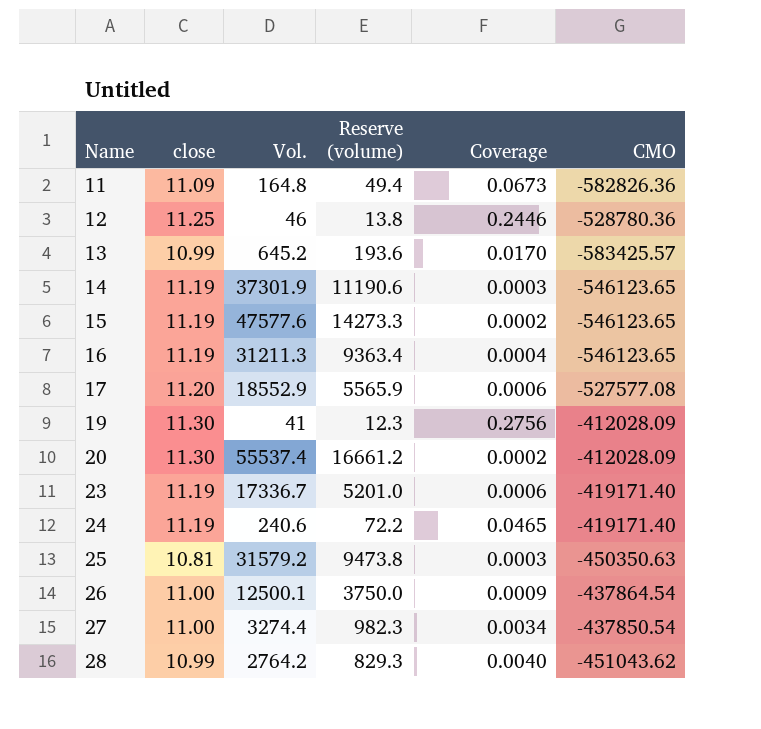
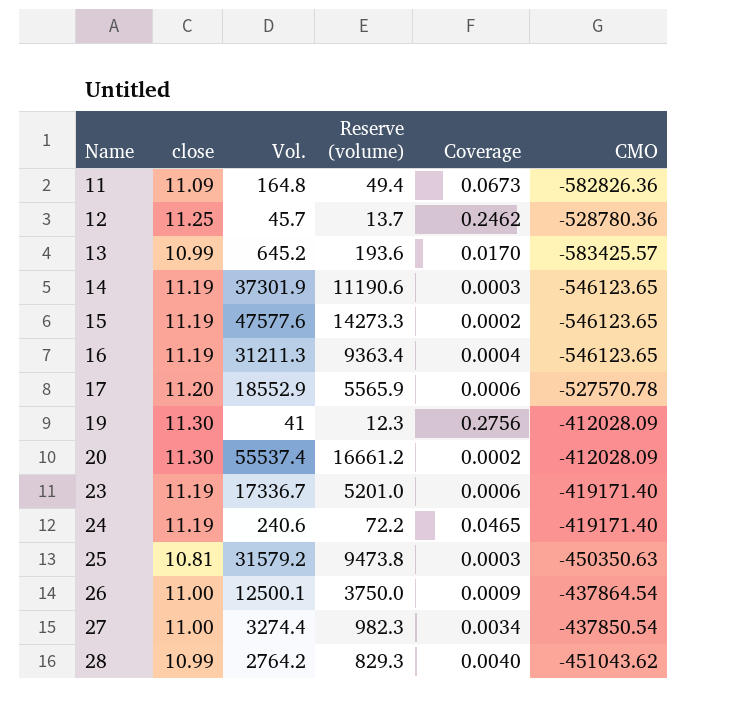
12 | Vol.: 46 -> 45.7
12 | Reserve (volume): 13.8 -> 13.7
12 | Coverage: 0.2446 -> 0.2462
17 | CMO: -527577.08 -> -527570.78

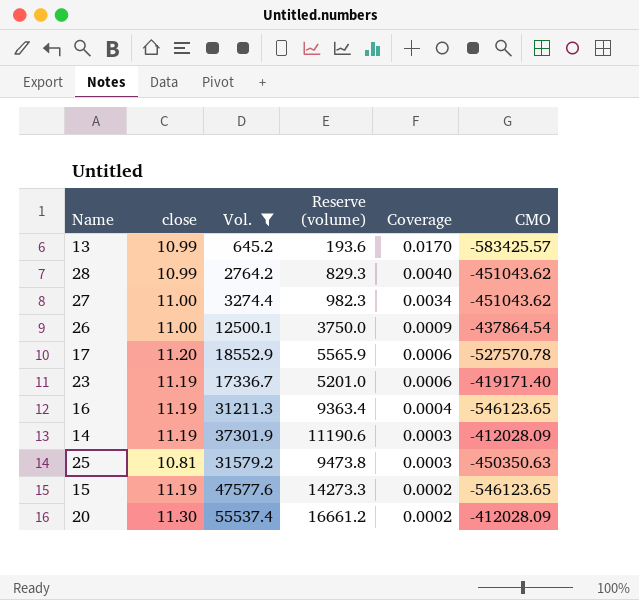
filter: none -> Vol. >= 645.2
row order: Name ascending -> Coverage descending
27 | CMO: -437850.54 -> -451043.62
14 | CMO: -546123.65 -> -412028.09

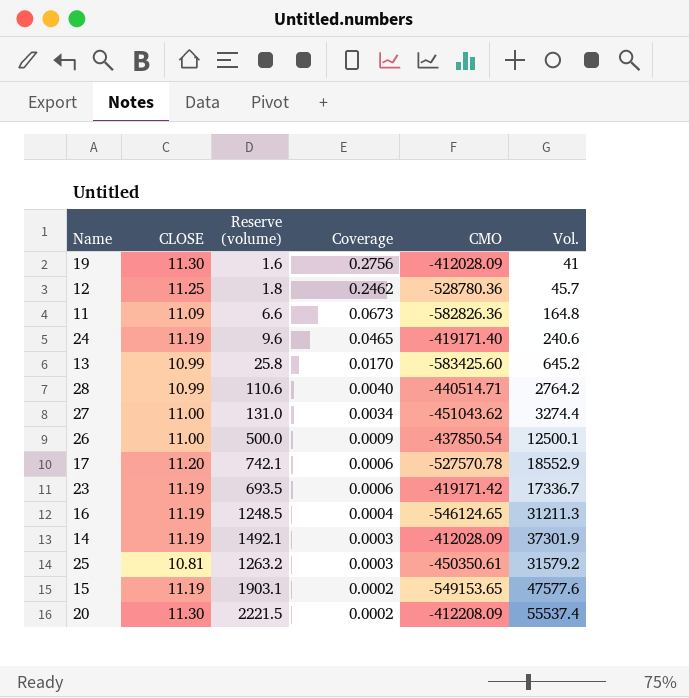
filter: Vol. >= 645.2 -> none
column name: close -> CLOSE
column Reserve (volume) | formula: [Vol.] * 0.3 -> [Vol.] * 0.04
column Vol. | position: 3 -> 6
13 | CMO: -583425.57 -> -583425.60
28 | CMO: -451043.62 -> -440514.71
26 | CMO: -437864.54 -> -437850.54
23 | CMO: -419171.40 -> -419171.42
16 | CMO: -546123.65 -> -546124.65
25 | CMO: -450350.63 -> -450350.61
15 | CMO: -546123.65 -> -549153.65
20 | CMO: -412028.09 -> -412208.09

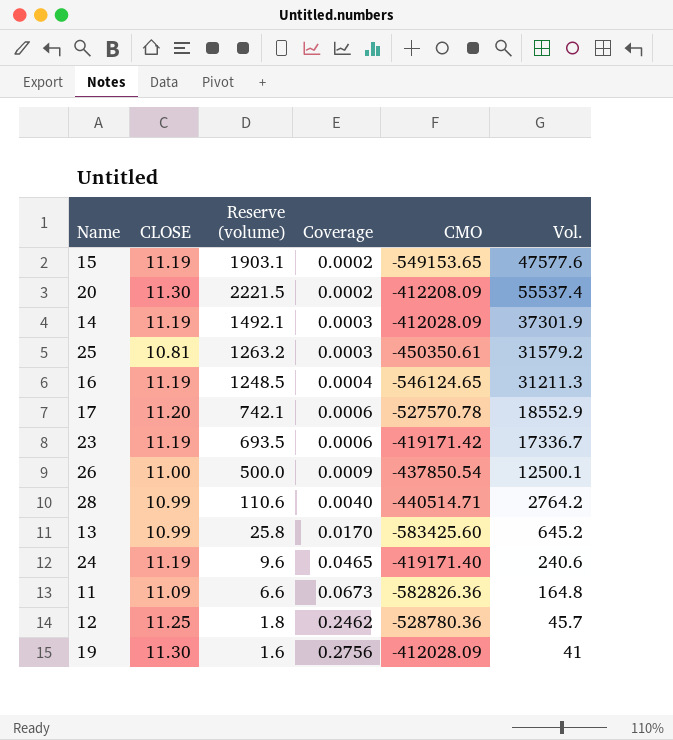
row order: Coverage descending -> Coverage ascending
row 27: 11.00 | 131.0 | 0.0034 | -451043.62 | 3274.4 -> none

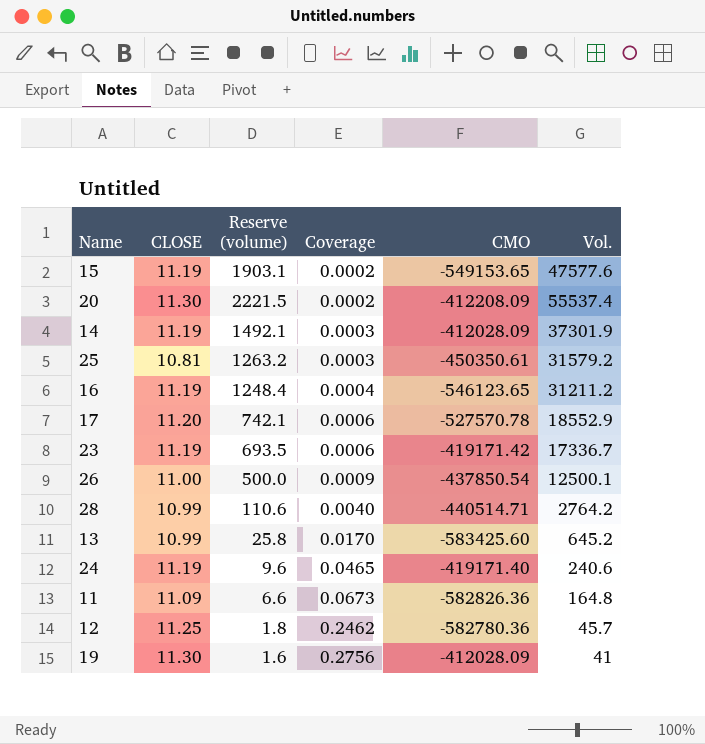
16 | Reserve (volume): 1248.5 -> 1248.4
16 | CMO: -546124.65 -> -546123.65
16 | Vol.: 31211.3 -> 31211.2
12 | CMO: -528780.36 -> -582780.36

